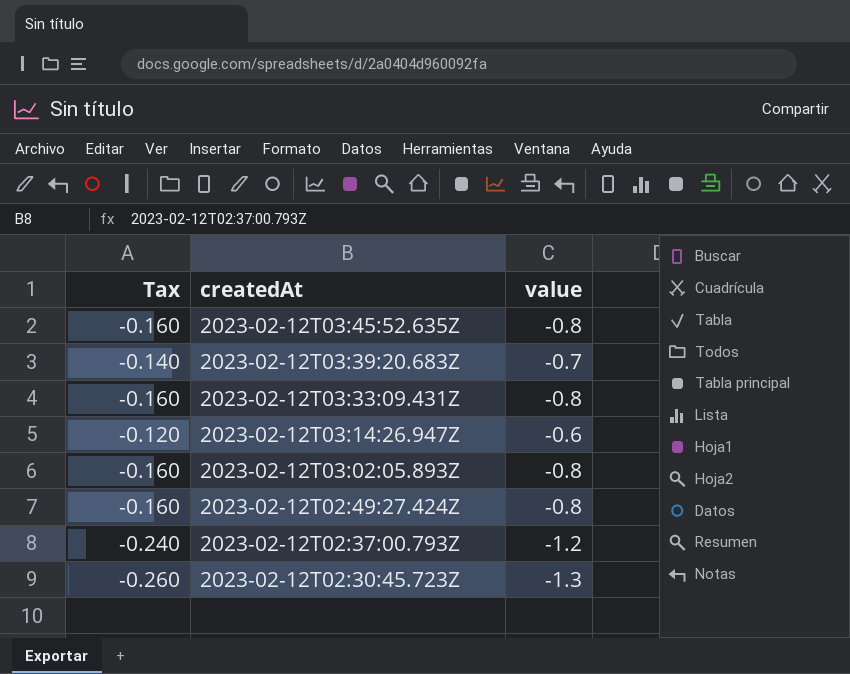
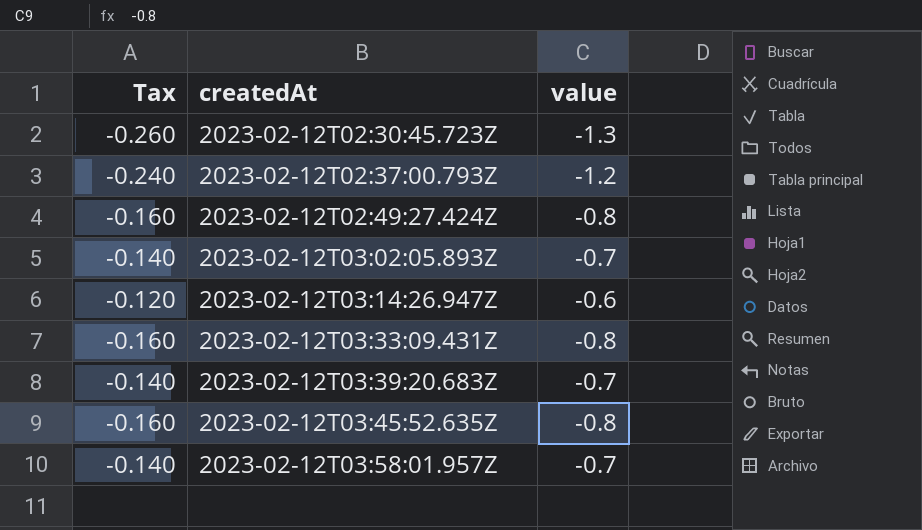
row order: createdAt descending -> createdAt ascending
2023-02-12T03:02:05.893Z | Tax: -0.160 -> -0.140
2023-02-12T03:02:05.893Z | value: -0.8 -> -0.7
row 2023-02-12T03:58:01.957Z: none -> -0.140 | -0.7

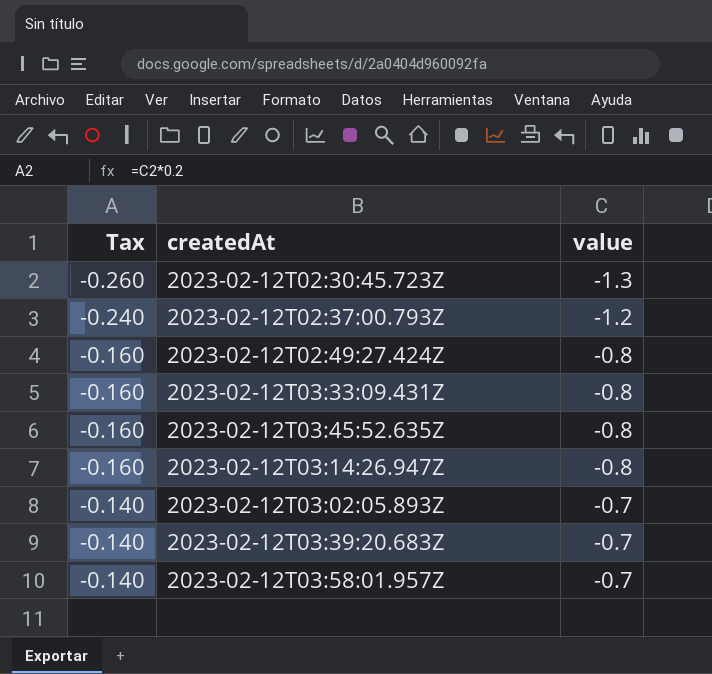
row order: createdAt ascending -> Tax ascending
2023-02-12T03:14:26.947Z | Tax: -0.120 -> -0.160
2023-02-12T03:14:26.947Z | value: -0.6 -> -0.8

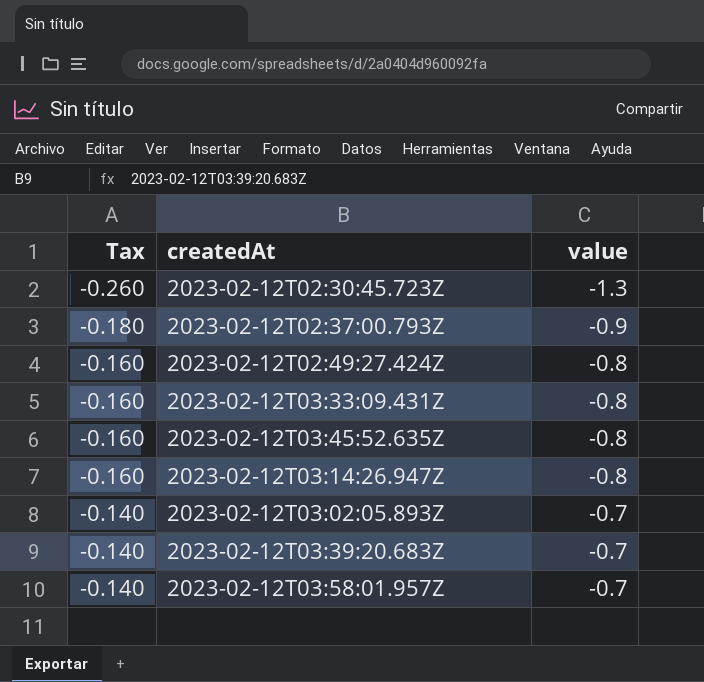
2023-02-12T02:37:00.793Z | Tax: -0.240 -> -0.180
2023-02-12T02:37:00.793Z | value: -1.2 -> -0.9

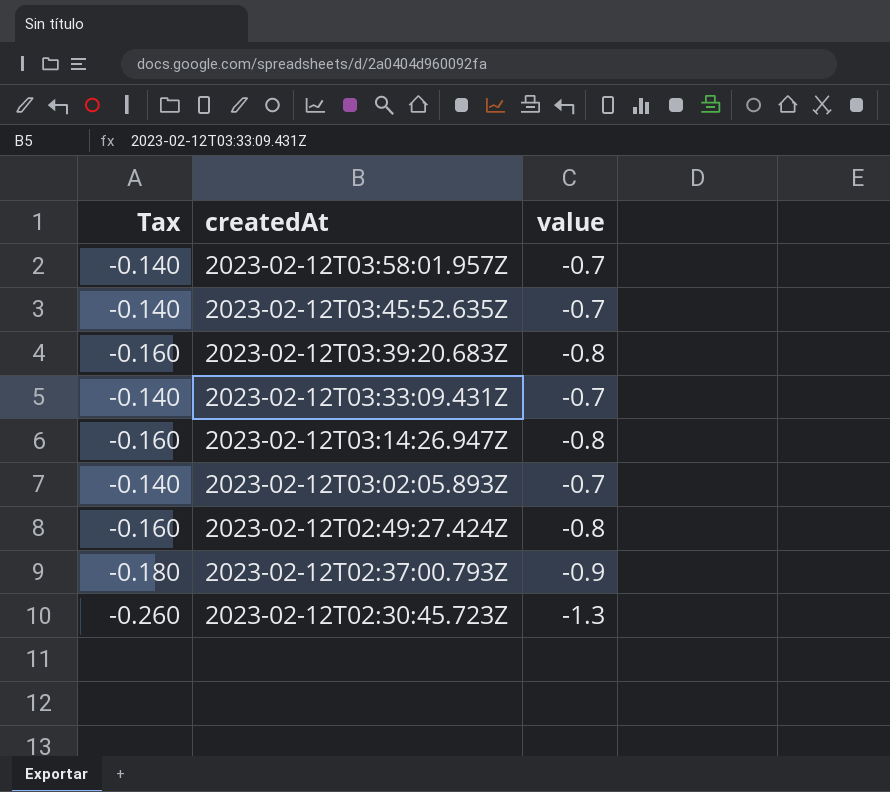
row order: Tax ascending -> createdAt descending
2023-02-12T03:45:52.635Z | Tax: -0.160 -> -0.140
2023-02-12T03:45:52.635Z | value: -0.8 -> -0.7
2023-02-12T03:39:20.683Z | Tax: -0.140 -> -0.160
2023-02-12T03:39:20.683Z | value: -0.7 -> -0.8
2023-02-12T03:33:09.431Z | Tax: -0.160 -> -0.140
2023-02-12T03:33:09.431Z | value: -0.8 -> -0.7

